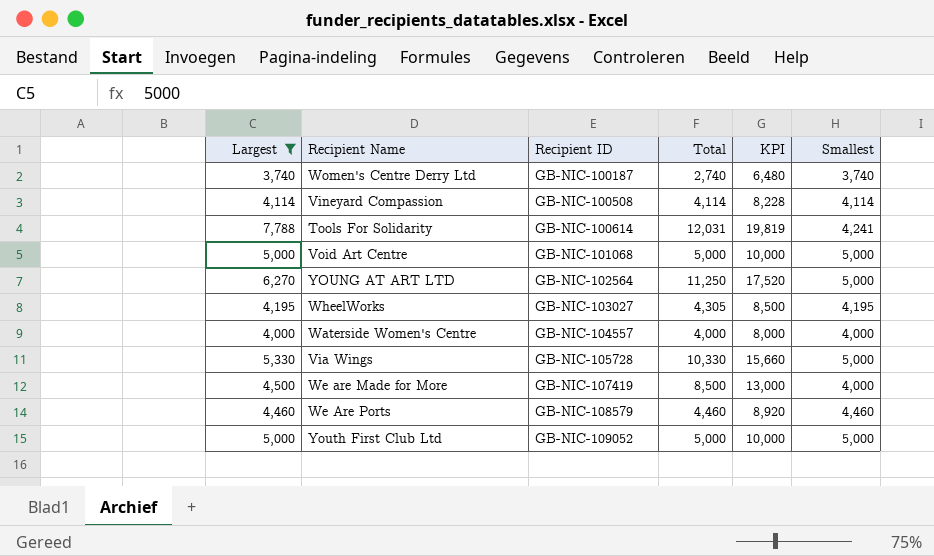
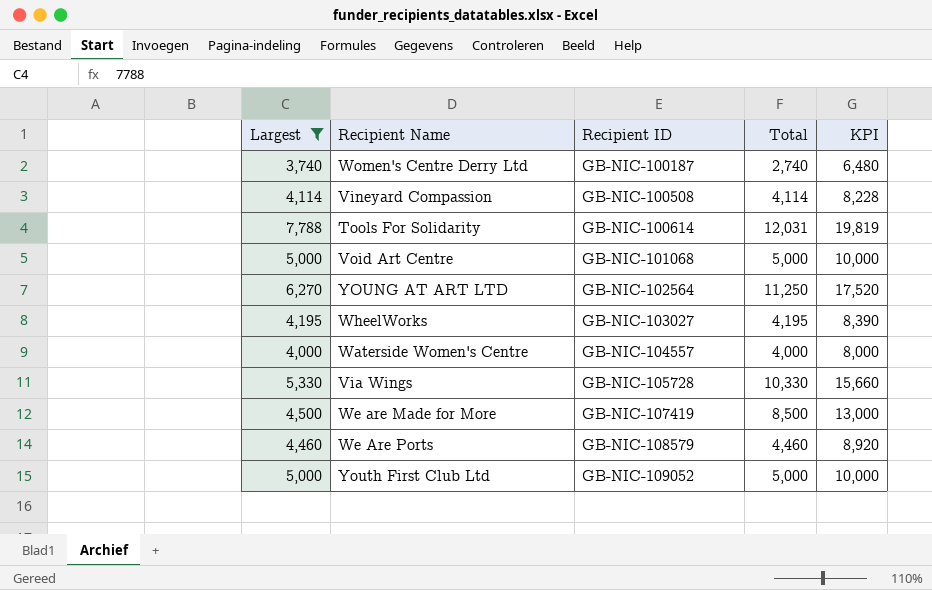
column Smallest | position: 6 -> none
WheelWorks | Total: 4,305 -> 4,195
WheelWorks | KPI: 8,500 -> 8,390

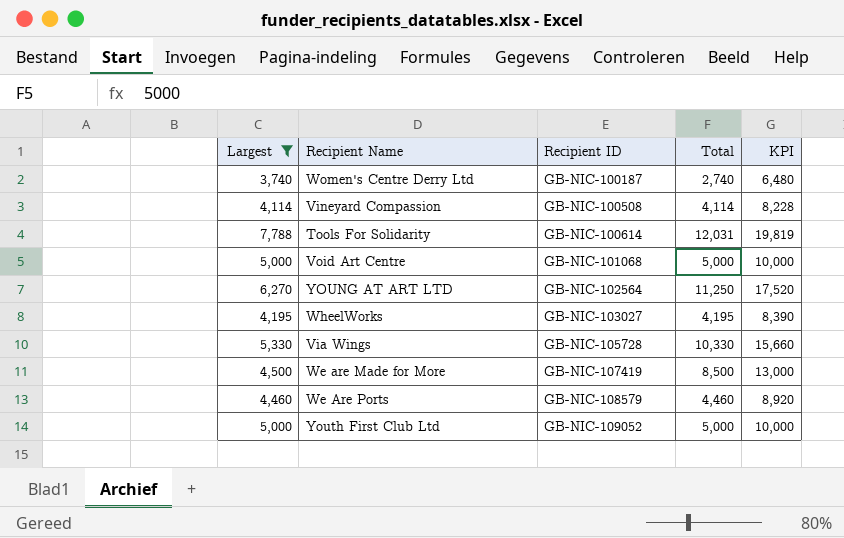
row Waterside Women's Centre: 4,000 | GB-NIC-104557 | 4,000 | 8,000 -> none

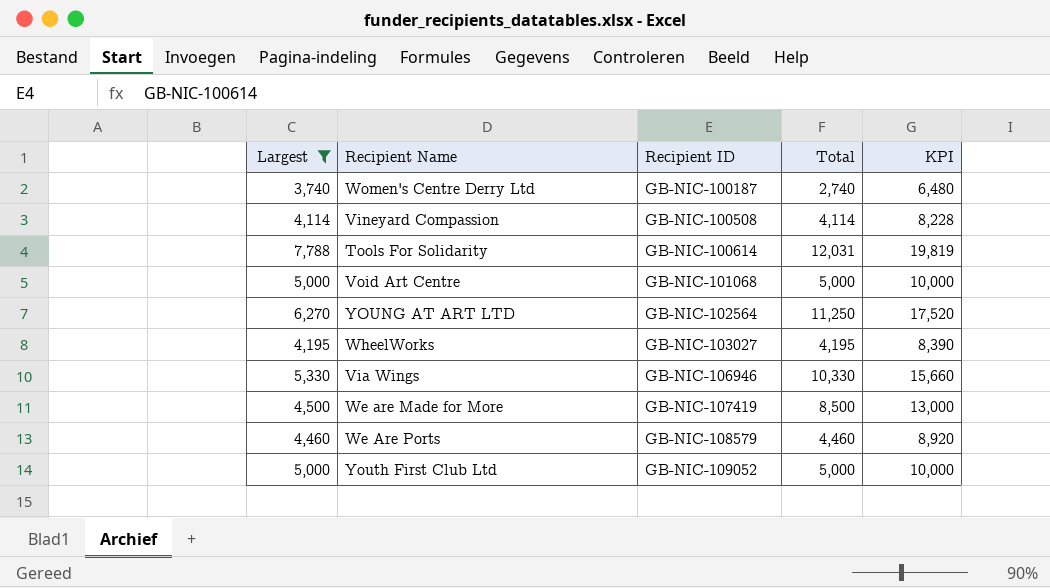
Via Wings | Recipient ID: GB-NIC-105728 -> GB-NIC-106946

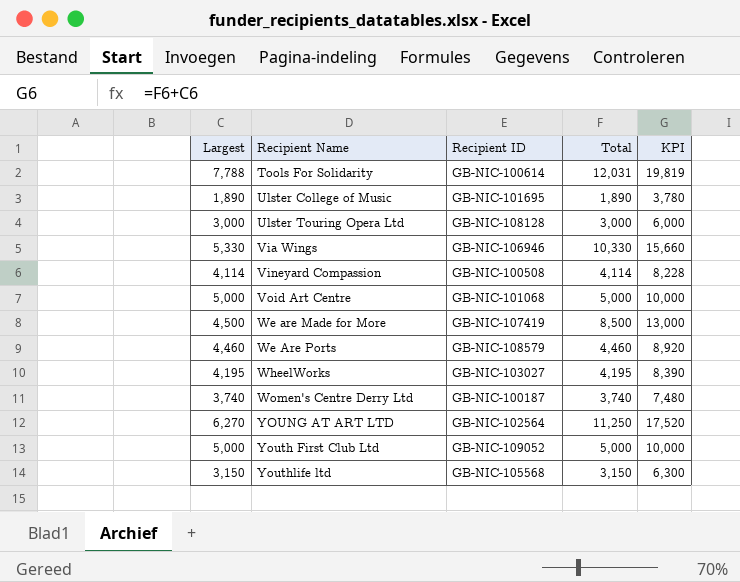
filter: Largest >= 3,740 -> none
row order: Recipient ID ascending -> Recipient Name ascending
Women's Centre Derry Ltd | Total: 2,740 -> 3,740
Women's Centre Derry Ltd | KPI: 6,480 -> 7,480

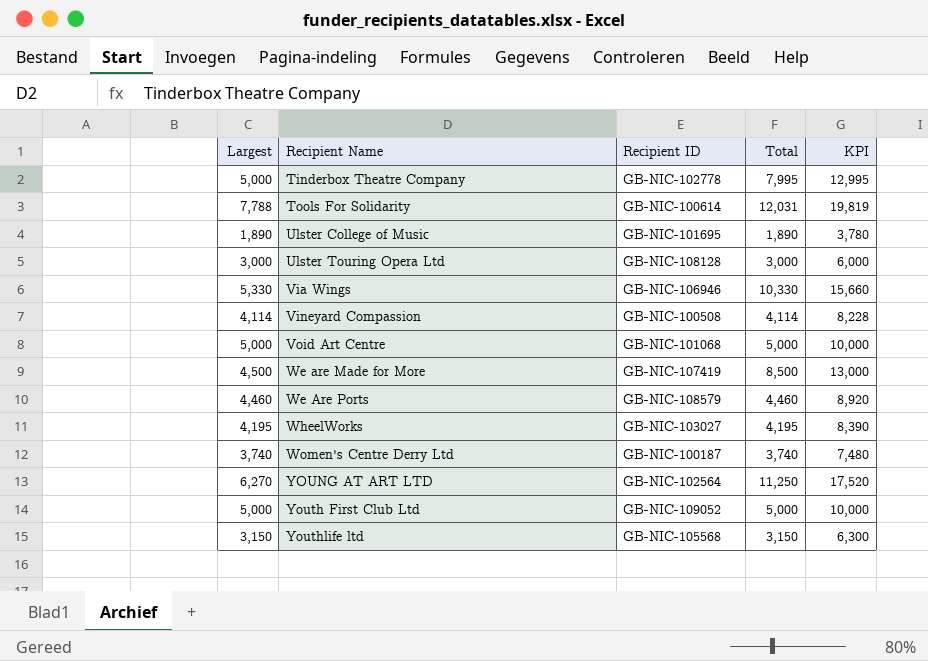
row Tinderbox Theatre Company: none -> 5,000 | GB-NIC-102778 | 7,995 | 12,995

